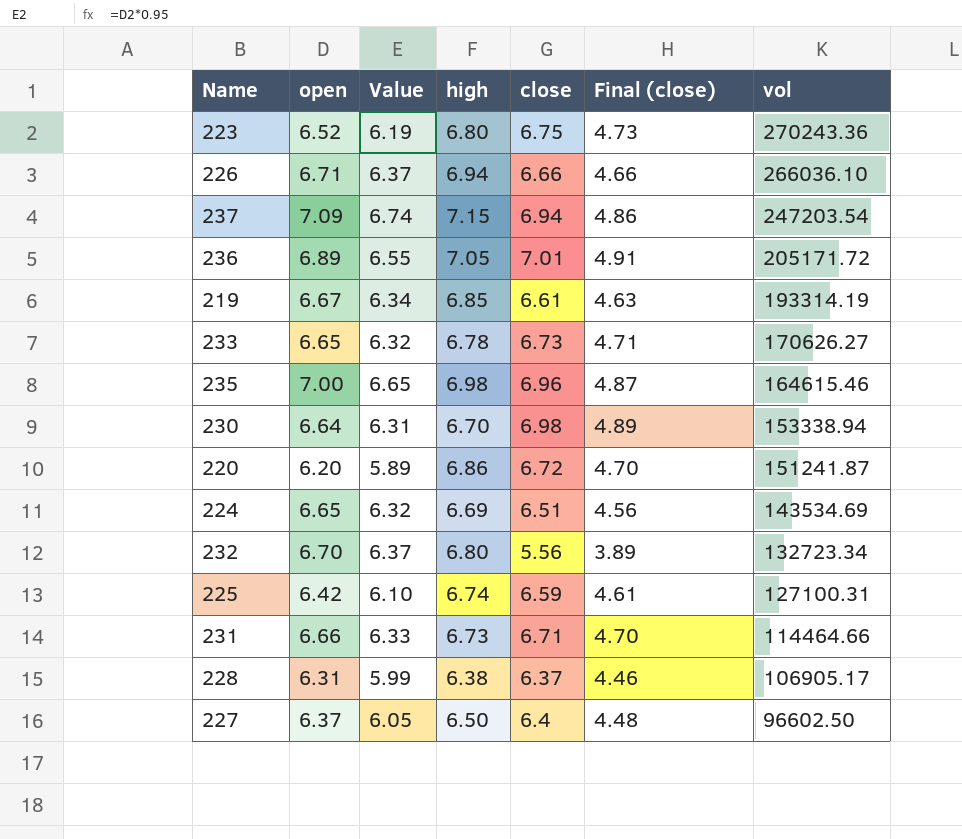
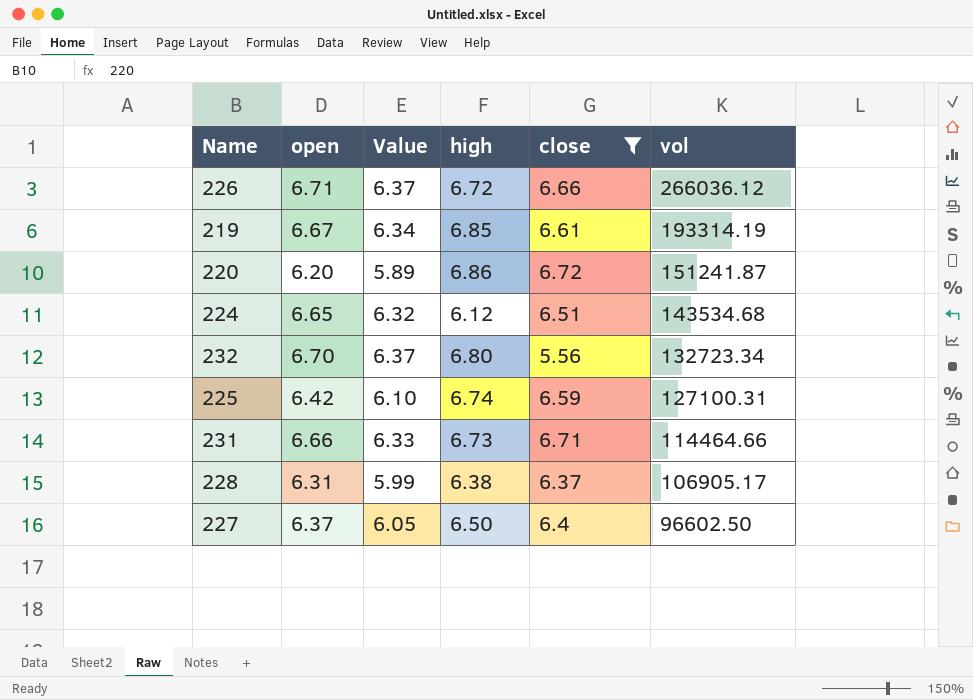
filter: none -> close <= 6.72
column Final (close) | formula: [close] * 0.7 -> none
226 | high: 6.94 -> 6.72
226 | vol: 266036.10 -> 266036.12
224 | high: 6.69 -> 6.12
224 | vol: 143534.69 -> 143534.68

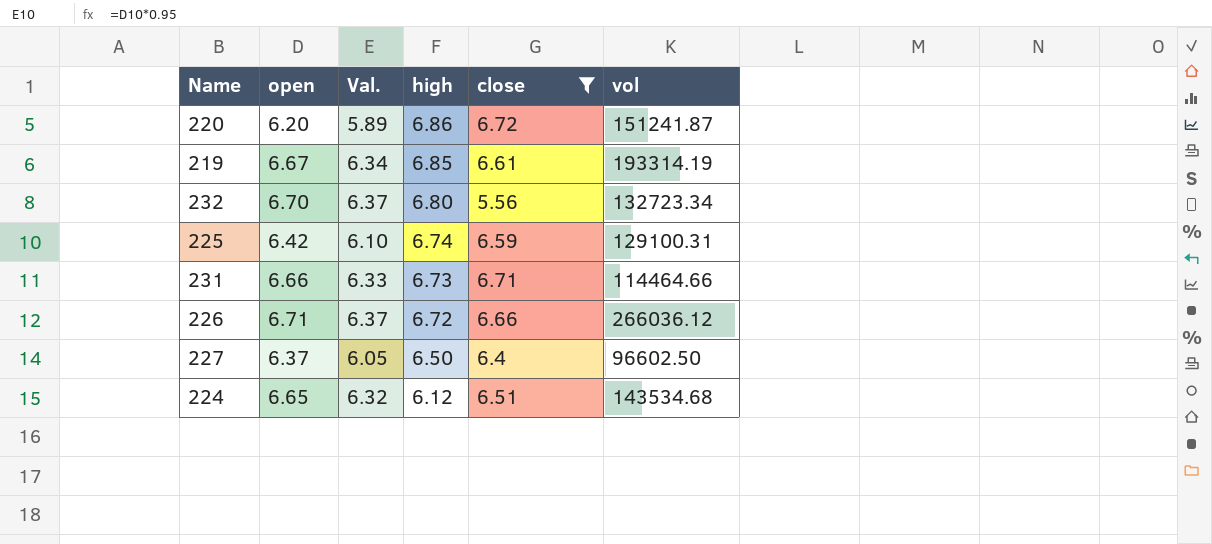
row order: vol descending -> high descending
column name: Value -> Val.
row 228: 6.31 | 5.99 | 6.38 | 6.37 | 106905.17 -> none
225 | vol: 127100.31 -> 129100.31

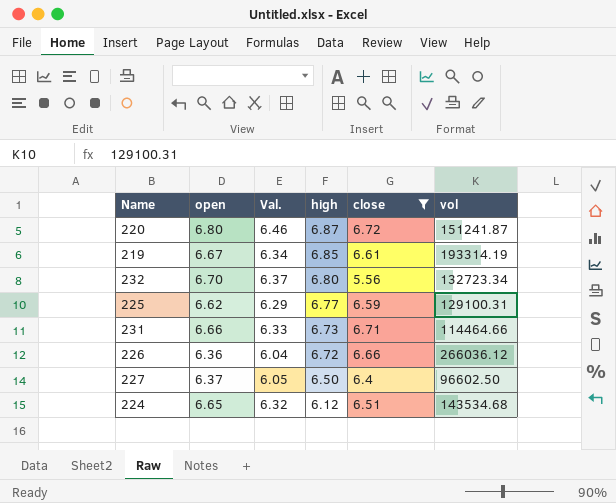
220 | open: 6.20 -> 6.80
220 | Val.: 5.89 -> 6.46
220 | high: 6.86 -> 6.87
225 | open: 6.42 -> 6.62
225 | Val.: 6.10 -> 6.29
225 | high: 6.74 -> 6.77
226 | open: 6.71 -> 6.36
226 | Val.: 6.37 -> 6.04

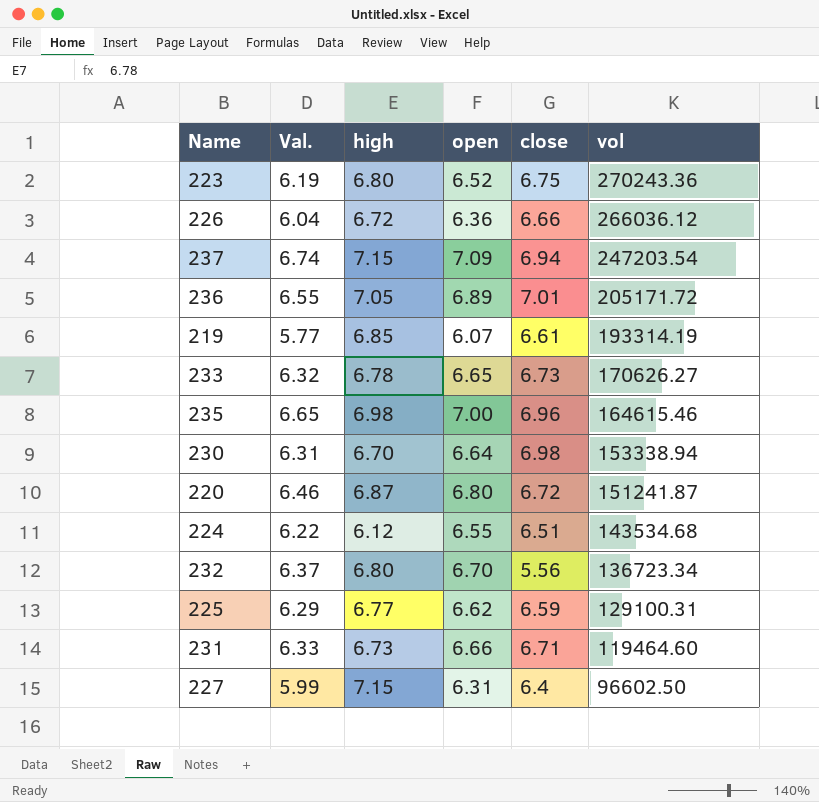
filter: close <= 6.72 -> none
row order: high descending -> vol descending
column open | position: 2 -> 4
219 | Val.: 6.34 -> 5.77
219 | open: 6.67 -> 6.07
224 | Val.: 6.32 -> 6.22
224 | open: 6.65 -> 6.55
232 | vol: 132723.34 -> 136723.34
231 | vol: 114464.66 -> 119464.60
227 | Val.: 6.05 -> 5.99
227 | high: 6.50 -> 7.15
227 | open: 6.37 -> 6.31

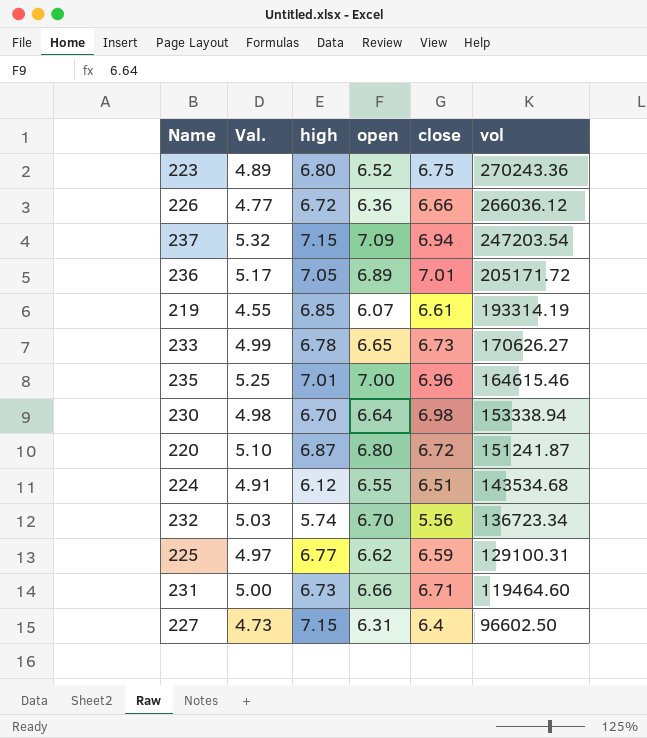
column Val. | formula: [open] * 0.95 -> [open] * 0.75
235 | high: 6.98 -> 7.01
232 | high: 6.80 -> 5.74

